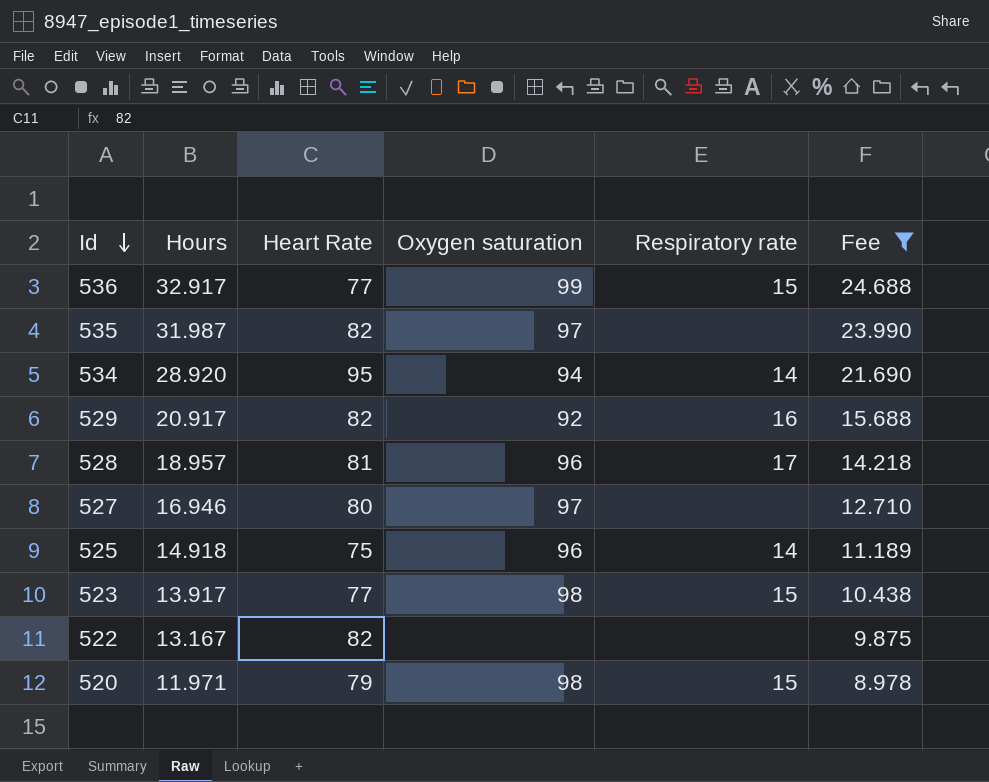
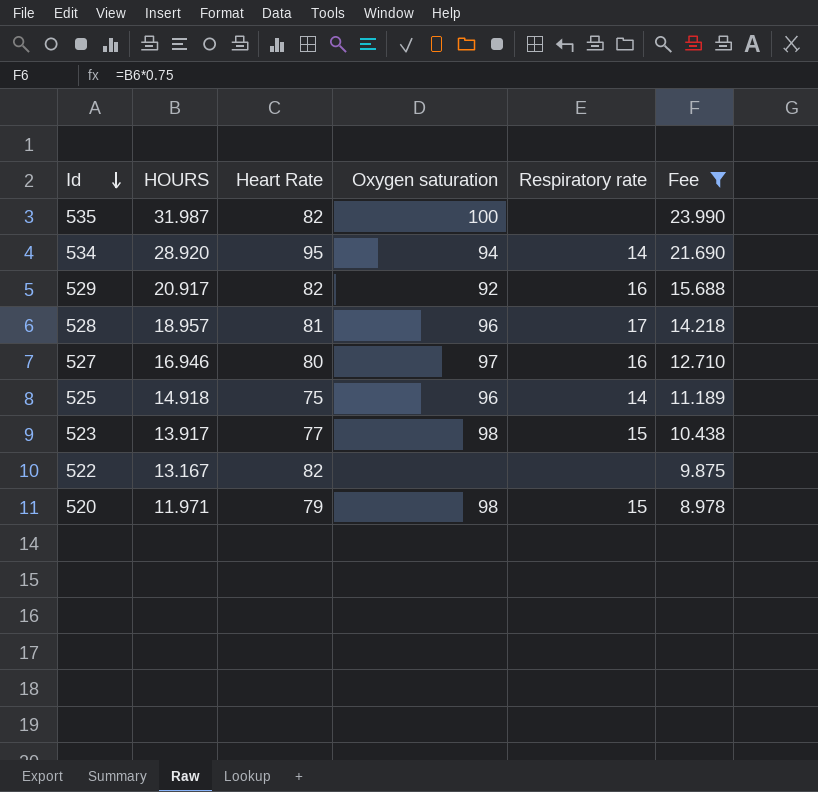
column name: Hours -> HOURS
row 536: 32.917 | 77 | 99 | 15 | 24.688 -> none
535 | Oxygen saturation: 97 -> 100
527 | Respiratory rate: none -> 16

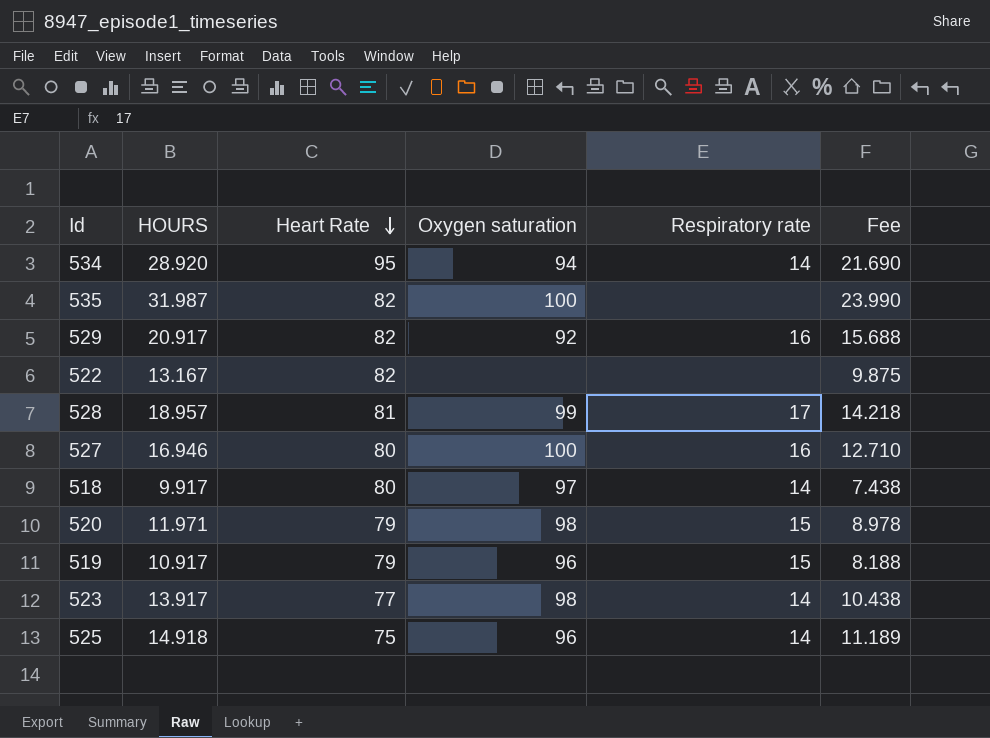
filter: Fee >= 8.978 -> none
row order: Id descending -> Heart Rate descending
528 | Oxygen saturation: 96 -> 99
527 | Oxygen saturation: 97 -> 100
523 | Respiratory rate: 15 -> 14

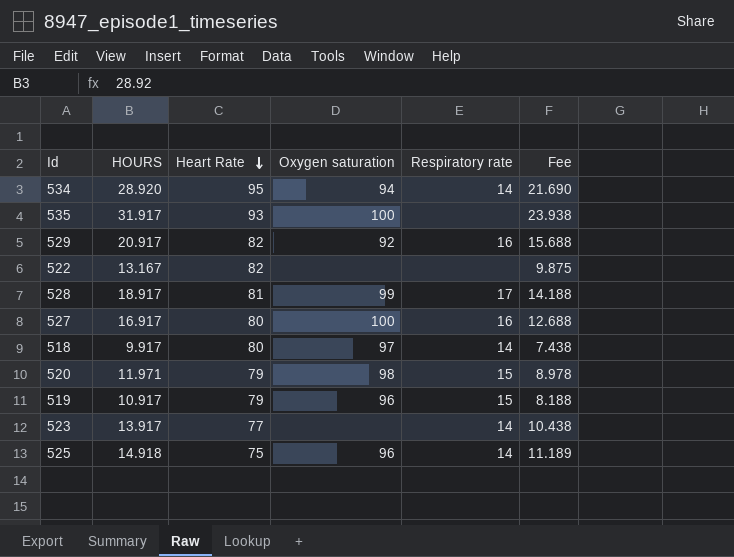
535 | HOURS: 31.987 -> 31.917
535 | Heart Rate: 82 -> 93
535 | Fee: 23.990 -> 23.938
528 | HOURS: 18.957 -> 18.917
528 | Fee: 14.218 -> 14.188
527 | HOURS: 16.946 -> 16.917
527 | Fee: 12.710 -> 12.688
523 | Oxygen saturation: 98 -> none

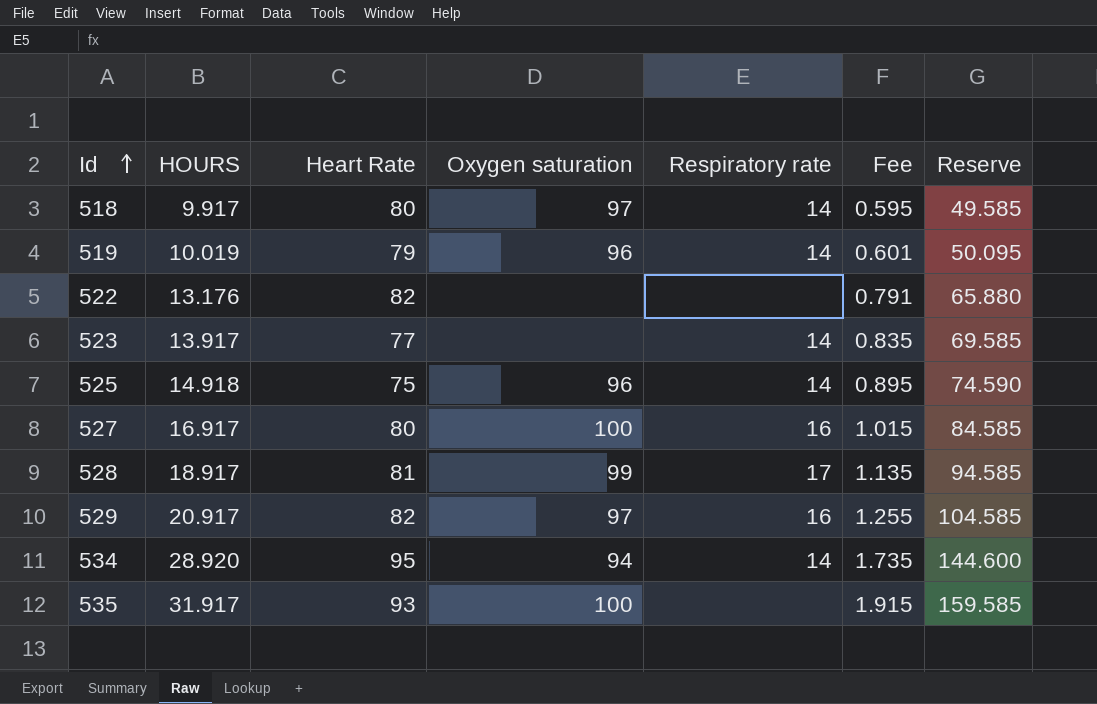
row order: Heart Rate descending -> Id ascending
column Fee | formula: [HOURS] * 0.75 -> [HOURS] * 0.06
column Reserve | formula: none -> [HOURS] * 5
row 520: 11.971 | 79 | 98 | 15 | 8.978 -> none
519 | HOURS: 10.917 -> 10.019
519 | Respiratory rate: 15 -> 14
522 | HOURS: 13.167 -> 13.176
529 | Oxygen saturation: 92 -> 97

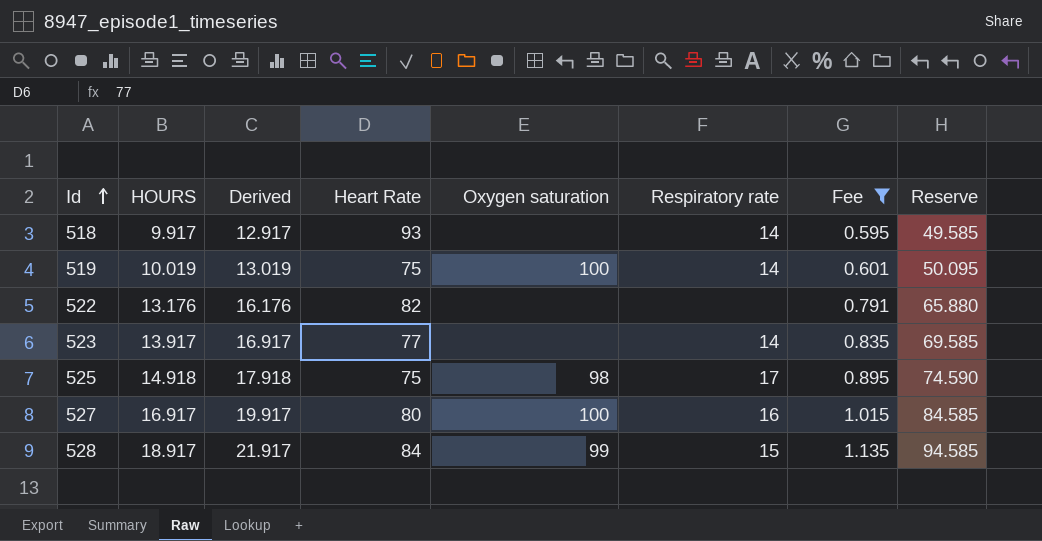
filter: none -> Fee <= 1.135
column Derived | formula: none -> [HOURS] + 3
518 | Heart Rate: 80 -> 93
518 | Oxygen saturation: 97 -> none
519 | Heart Rate: 79 -> 75
519 | Oxygen saturation: 96 -> 100
525 | Oxygen saturation: 96 -> 98
525 | Respiratory rate: 14 -> 17
528 | Heart Rate: 81 -> 84
528 | Respiratory rate: 17 -> 15

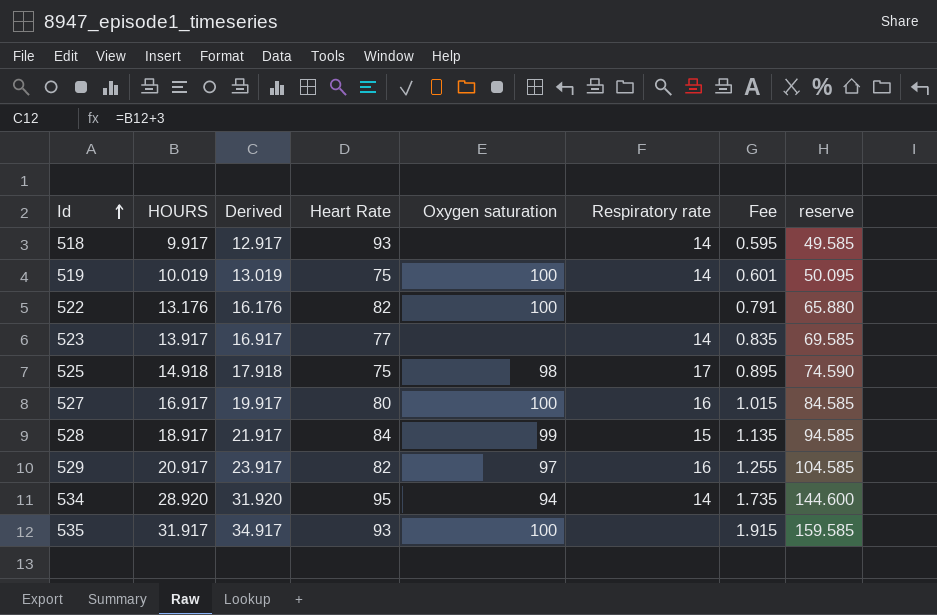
filter: Fee <= 1.135 -> none
column name: Reserve -> reserve
522 | Oxygen saturation: none -> 100

